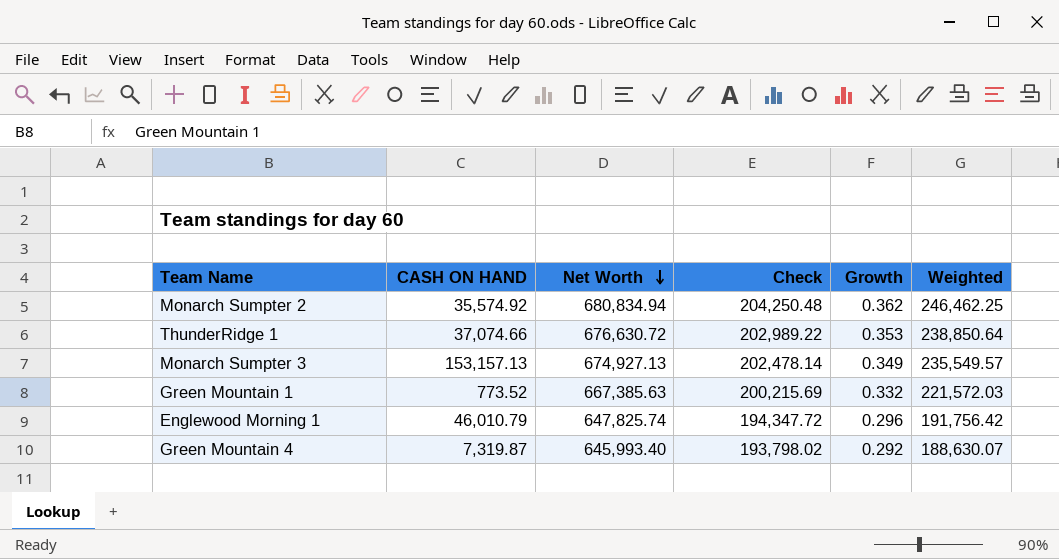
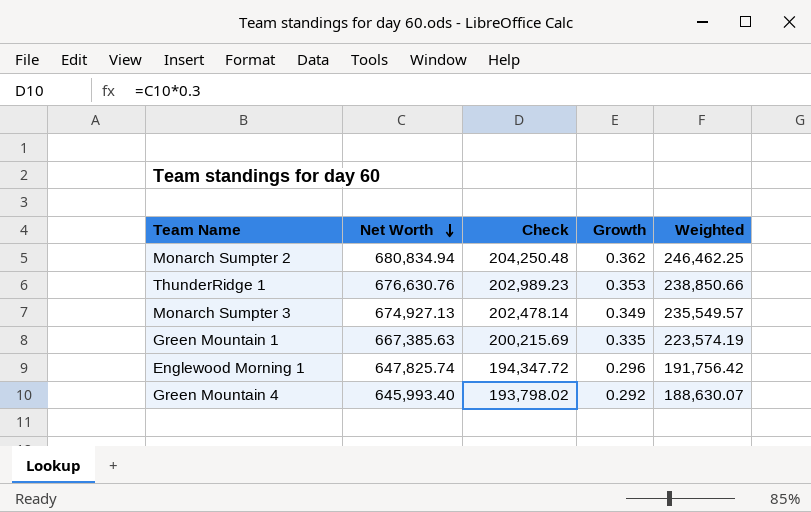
column CASH ON HAND | position: 2 -> none
ThunderRidge 1 | Net Worth: 676,630.72 -> 676,630.76
ThunderRidge 1 | Check: 202,989.22 -> 202,989.23
ThunderRidge 1 | Weighted: 238,850.64 -> 238,850.66
Green Mountain 1 | Growth: 0.332 -> 0.335
Green Mountain 1 | Weighted: 221,572.03 -> 223,574.19

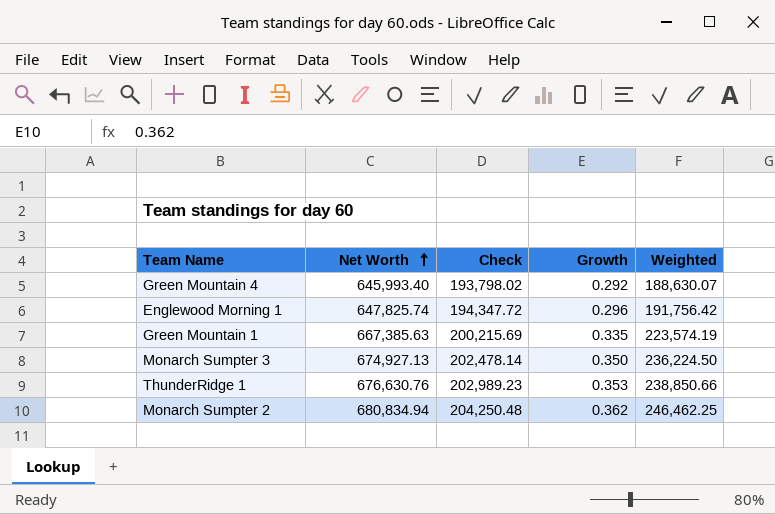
row order: Net Worth descending -> Net Worth ascending
Monarch Sumpter 3 | Growth: 0.349 -> 0.350
Monarch Sumpter 3 | Weighted: 235,549.57 -> 236,224.50

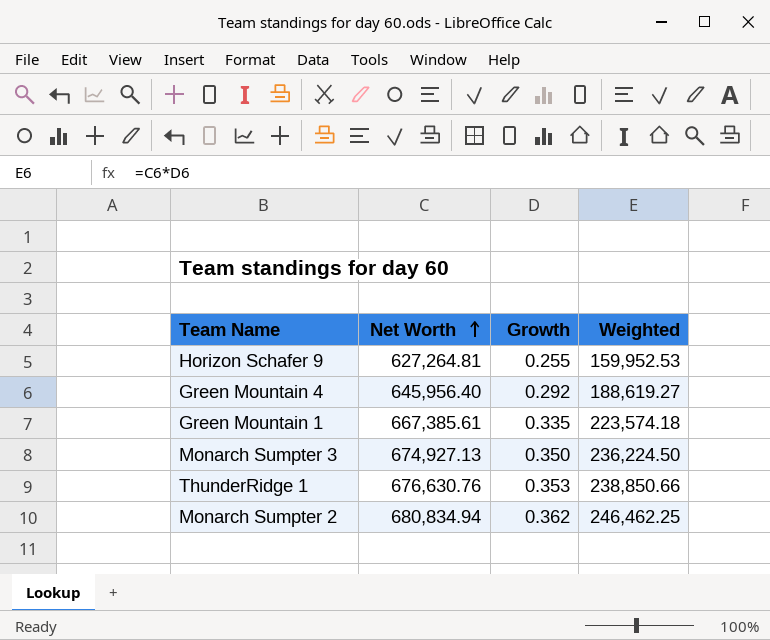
column Check | formula: [Net Worth] * 0.3 -> none
row Englewood Morning 1: 647,825.74 | 194,347.72 | 0.296 | 191,756.42 -> none
row Horizon Schafer 9: none -> 627,264.81 | 0.255 | 159,952.53
Green Mountain 4 | Net Worth: 645,993.40 -> 645,956.40
Green Mountain 4 | Weighted: 188,630.07 -> 188,619.27
Green Mountain 1 | Net Worth: 667,385.63 -> 667,385.61
Green Mountain 1 | Weighted: 223,574.19 -> 223,574.18

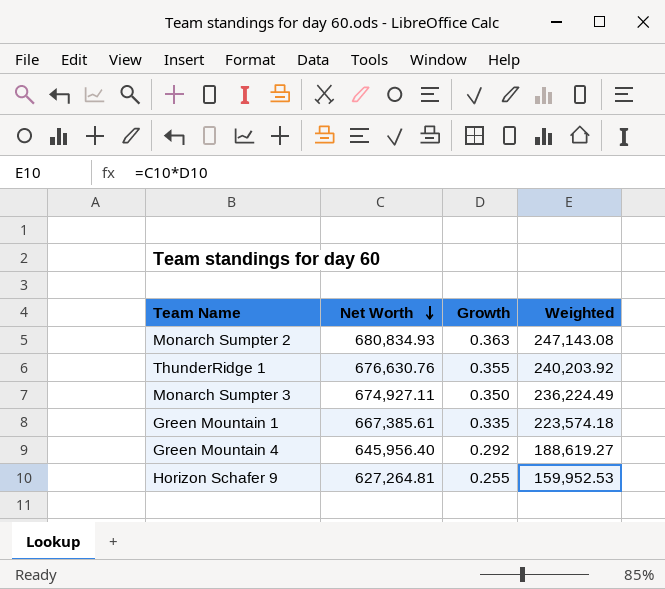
row order: Net Worth ascending -> Net Worth descending
Monarch Sumpter 2 | Net Worth: 680,834.94 -> 680,834.93
Monarch Sumpter 2 | Growth: 0.362 -> 0.363
Monarch Sumpter 2 | Weighted: 246,462.25 -> 247,143.08
ThunderRidge 1 | Growth: 0.353 -> 0.355
ThunderRidge 1 | Weighted: 238,850.66 -> 240,203.92
Monarch Sumpter 3 | Net Worth: 674,927.13 -> 674,927.11
Monarch Sumpter 3 | Weighted: 236,224.50 -> 236,224.49

